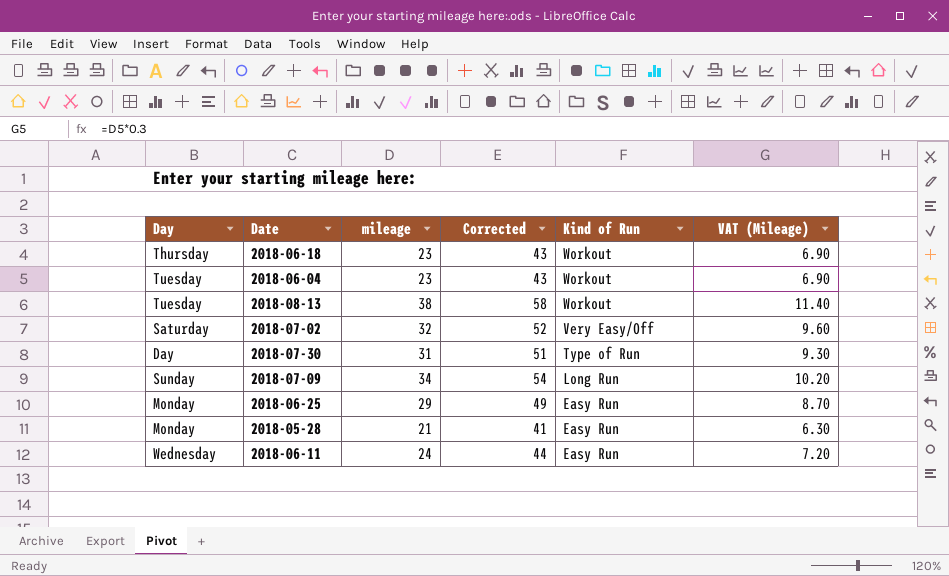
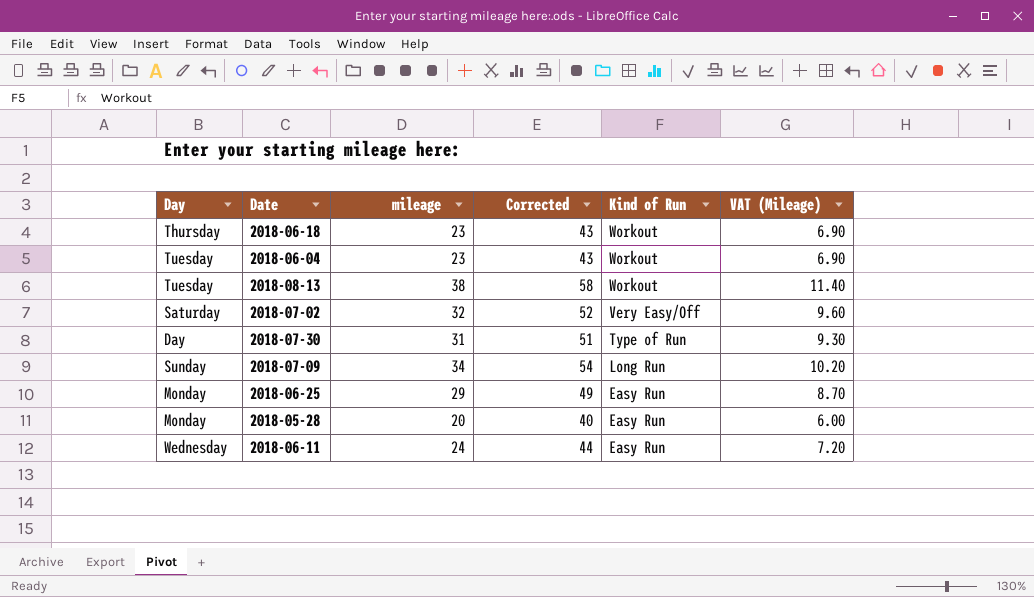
2018-05-28 | mileage: 21 -> 20
2018-05-28 | Corrected: 41 -> 40
2018-05-28 | VAT (Mileage): 6.30 -> 6.00

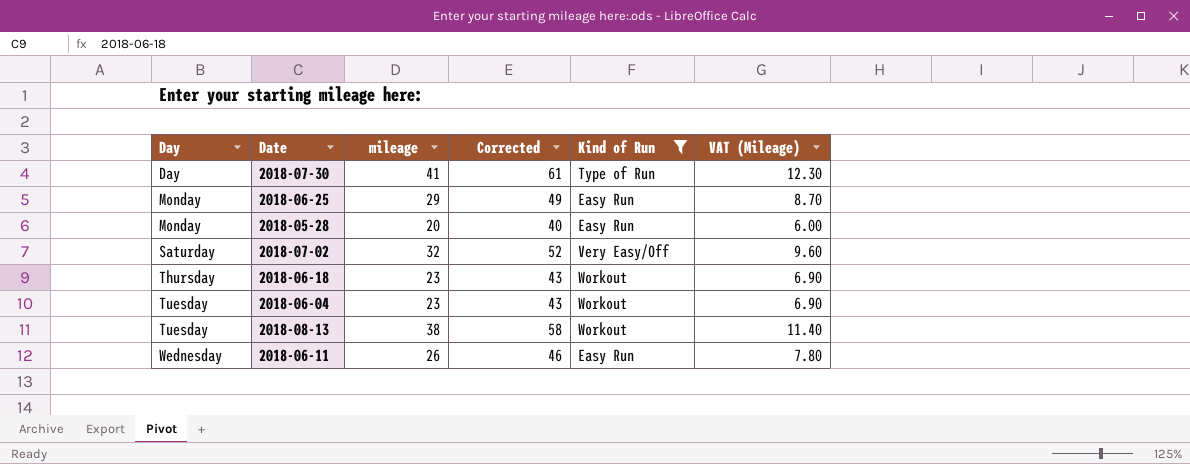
filter: none -> Kind of Run != Long Run
row order: Kind of Run descending -> Day ascending
2018-07-30 | mileage: 31 -> 41
2018-07-30 | Corrected: 51 -> 61
2018-07-30 | VAT (Mileage): 9.30 -> 12.30
2018-06-11 | mileage: 24 -> 26
2018-06-11 | Corrected: 44 -> 46
2018-06-11 | VAT (Mileage): 7.20 -> 7.80

